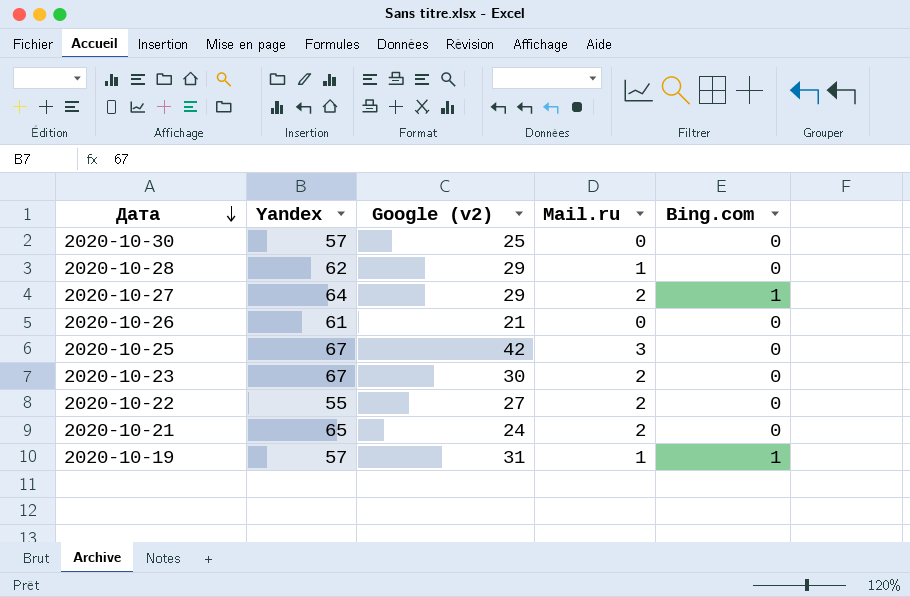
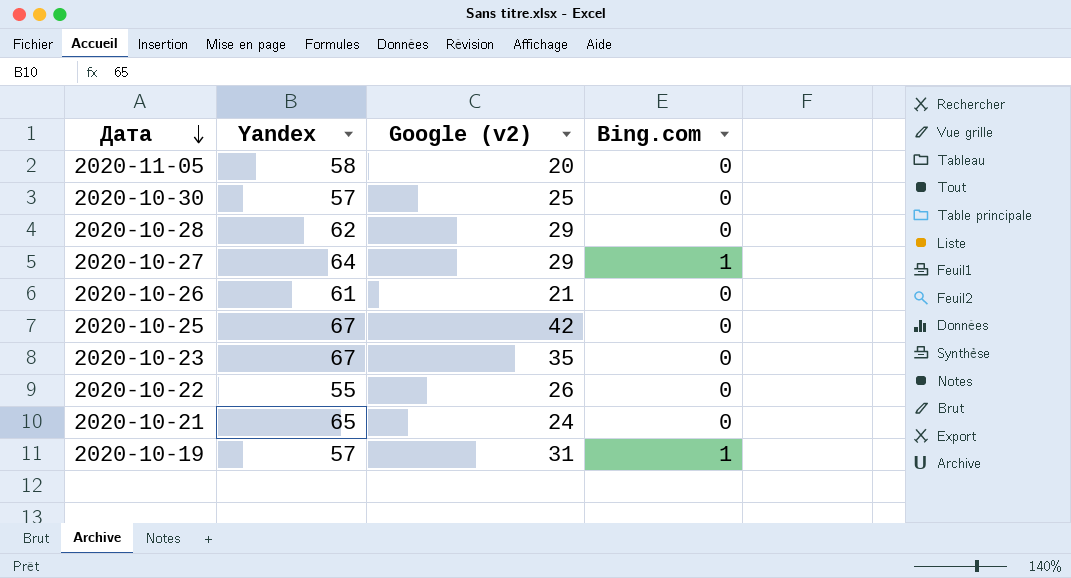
column Mail.ru | position: 4 -> none
row 2020-11-05: none -> 58 | 20 | 0
2020-10-23 | Google (v2): 30 -> 35
2020-10-22 | Google (v2): 27 -> 26

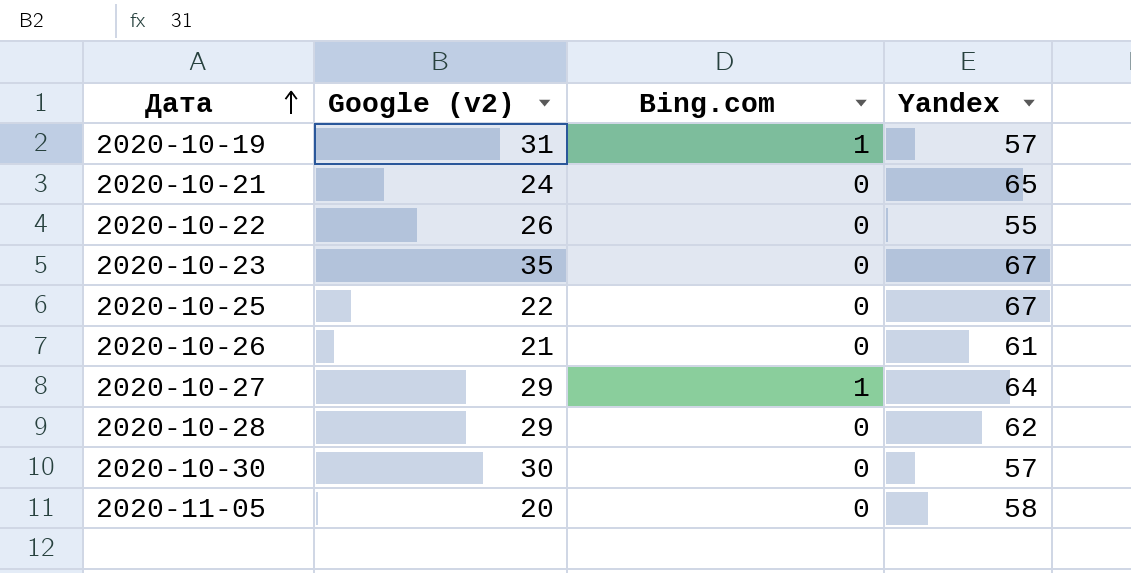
row order: Дата descending -> Дата ascending
column Yandex | position: 2 -> 4
2020-10-25 | Google (v2): 42 -> 22
2020-10-30 | Google (v2): 25 -> 30

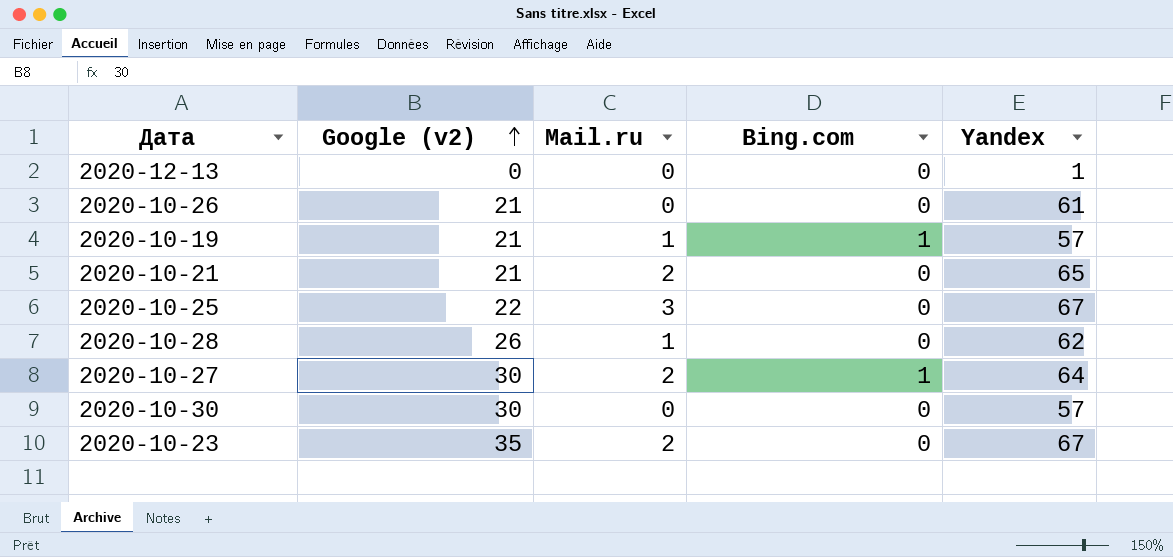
row order: Дата ascending -> Google (v2) ascending
column Mail.ru | position: none -> 3
row 2020-10-22: 26 | 0 | 55 -> none
row 2020-11-05: 20 | 0 | 58 -> none
row 2020-12-13: none -> 0 | 0 | 0 | 1
2020-10-19 | Google (v2): 31 -> 21
2020-10-21 | Google (v2): 24 -> 21
2020-10-28 | Google (v2): 29 -> 26
2020-10-27 | Google (v2): 29 -> 30

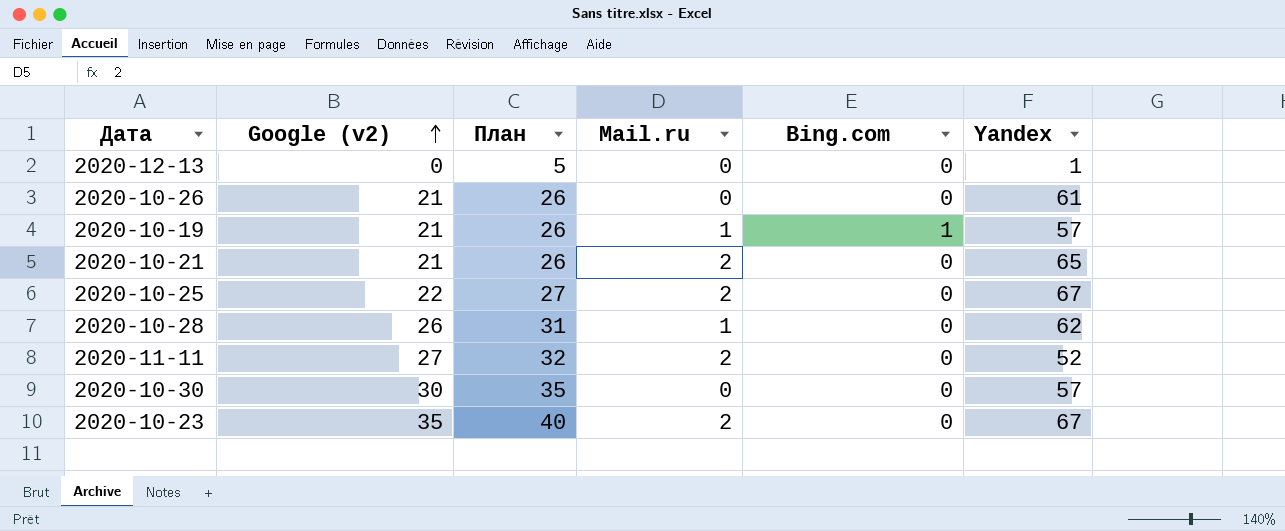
column План | formula: none -> [Google (v2)] + 5
row 2020-10-27: 30 | 2 | 1 | 64 -> none
2020-10-25 | Mail.ru: 3 -> 2
row 2020-11-11: none -> 27 | 32 | 2 | 0 | 52

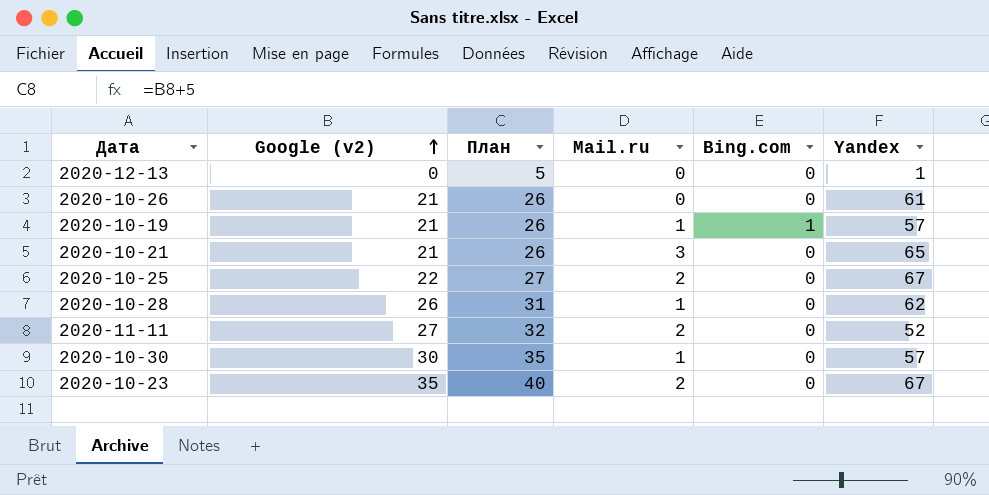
2020-10-21 | Mail.ru: 2 -> 3
2020-10-30 | Mail.ru: 0 -> 1

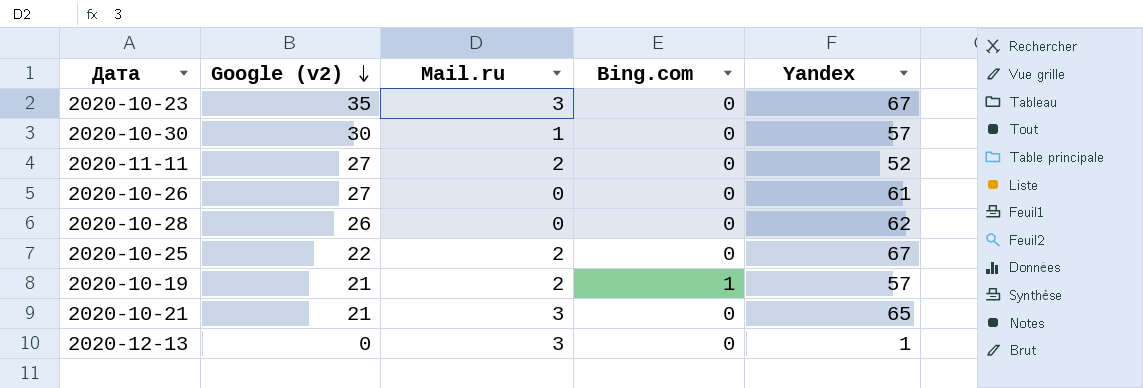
row order: Google (v2) ascending -> Google (v2) descending
column План | formula: [Google (v2)] + 5 -> none
2020-10-23 | Mail.ru: 2 -> 3
2020-10-26 | Google (v2): 21 -> 27
2020-10-28 | Mail.ru: 1 -> 0
2020-10-19 | Mail.ru: 1 -> 2
2020-12-13 | Mail.ru: 0 -> 3

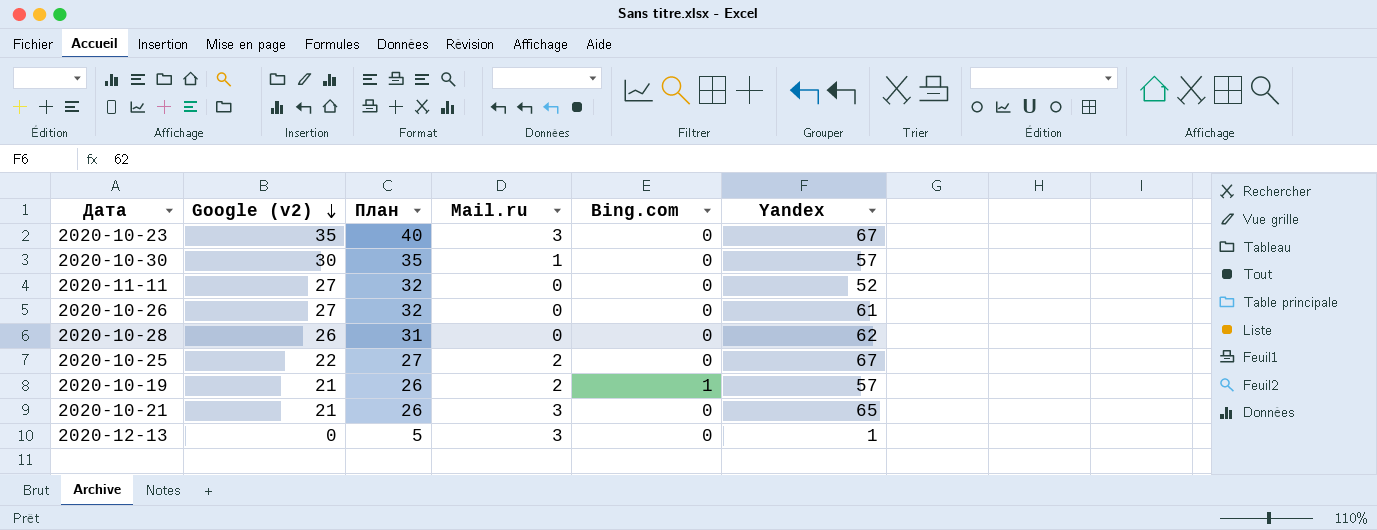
column План | formula: none -> [Google (v2)] + 5
2020-11-11 | Mail.ru: 2 -> 0

